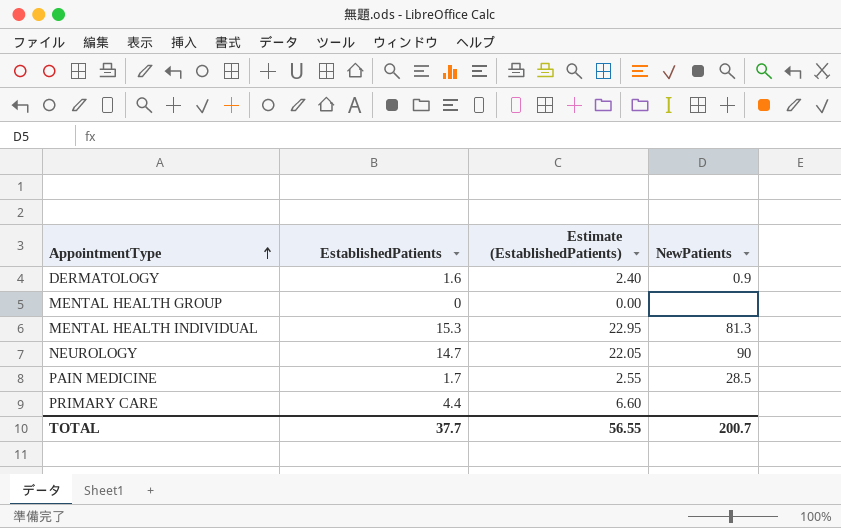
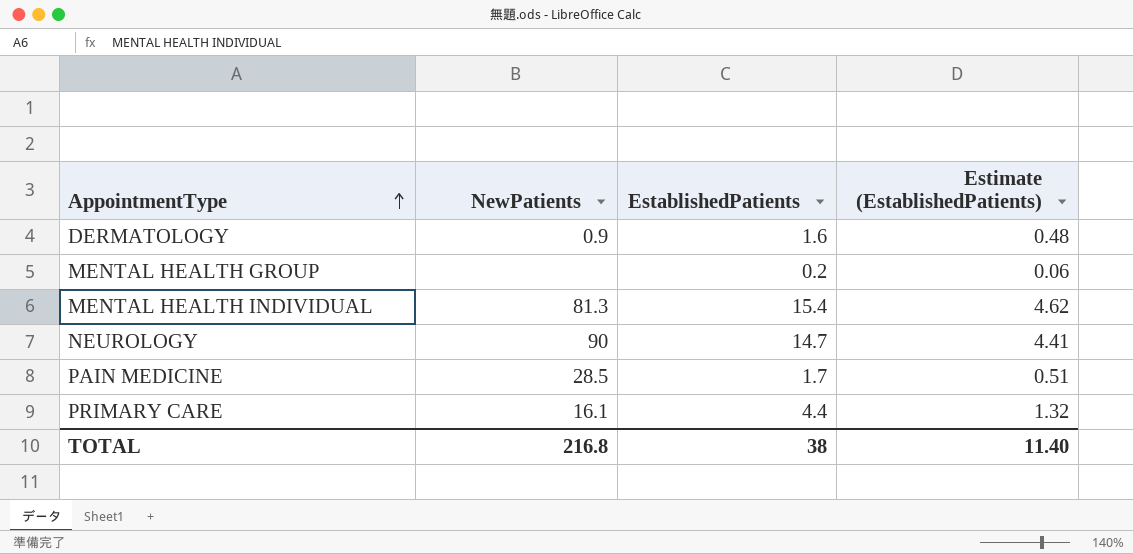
column NewPatients | position: 4 -> 2
column Estimate (EstablishedPatients) | formula: [EstablishedPatients] * 1.5 -> [EstablishedPatients] * 0.3
MENTAL HEALTH GROUP | EstablishedPatients: 0 -> 0.2
MENTAL HEALTH INDIVIDUAL | EstablishedPatients: 15.3 -> 15.4
PRIMARY CARE | NewPatients: none -> 16.1
TOTAL | NewPatients: 200.7 -> 216.8
TOTAL | EstablishedPatients: 37.7 -> 38
TOTAL | Estimate (EstablishedPatients): 56.55 -> 11.40

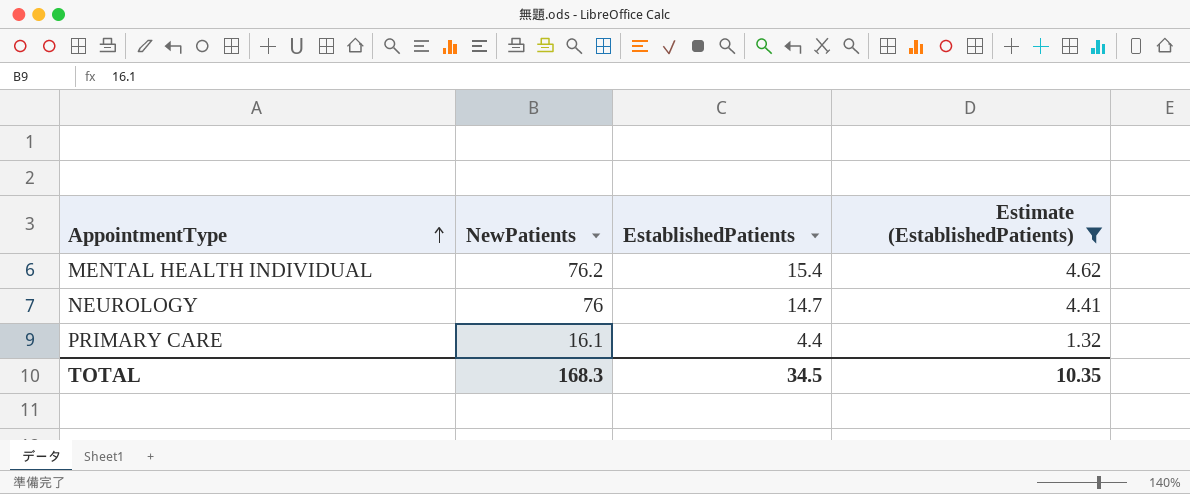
filter: none -> Estimate (EstablishedPatients) >= 1.32
MENTAL HEALTH INDIVIDUAL | NewPatients: 81.3 -> 76.2
NEUROLOGY | NewPatients: 90 -> 76
TOTAL | NewPatients: 216.8 -> 168.3
TOTAL | EstablishedPatients: 38 -> 34.5
TOTAL | Estimate (EstablishedPatients): 11.40 -> 10.35

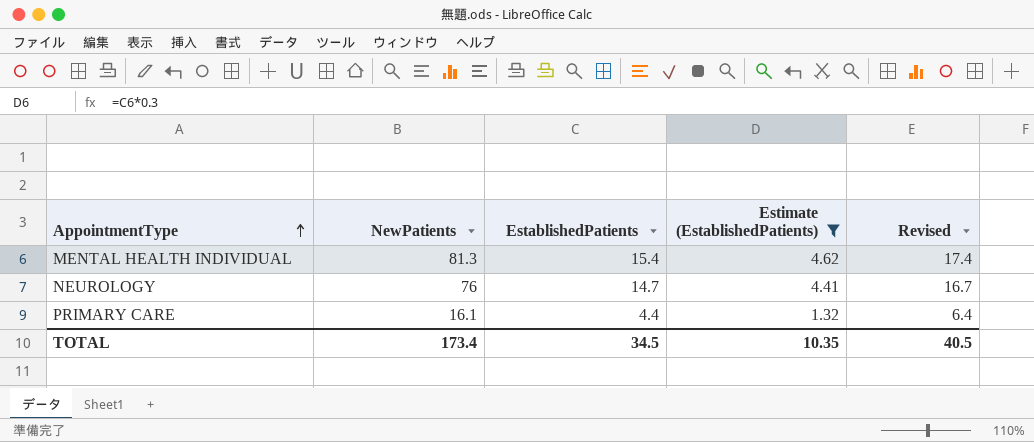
column Revised | formula: none -> [EstablishedPatients] + 2
MENTAL HEALTH INDIVIDUAL | NewPatients: 76.2 -> 81.3
TOTAL | NewPatients: 168.3 -> 173.4

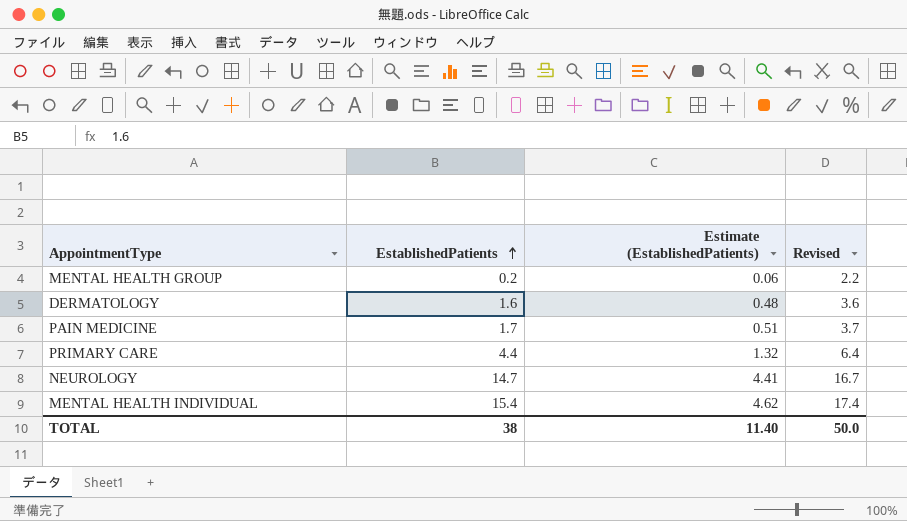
filter: Estimate (EstablishedPatients) >= 1.32 -> none
row order: AppointmentType ascending -> EstablishedPatients ascending
column NewPatients | position: 2 -> none
TOTAL | EstablishedPatients: 34.5 -> 38
TOTAL | Estimate (EstablishedPatients): 10.35 -> 11.40
TOTAL | Revised: 40.5 -> 50.0

